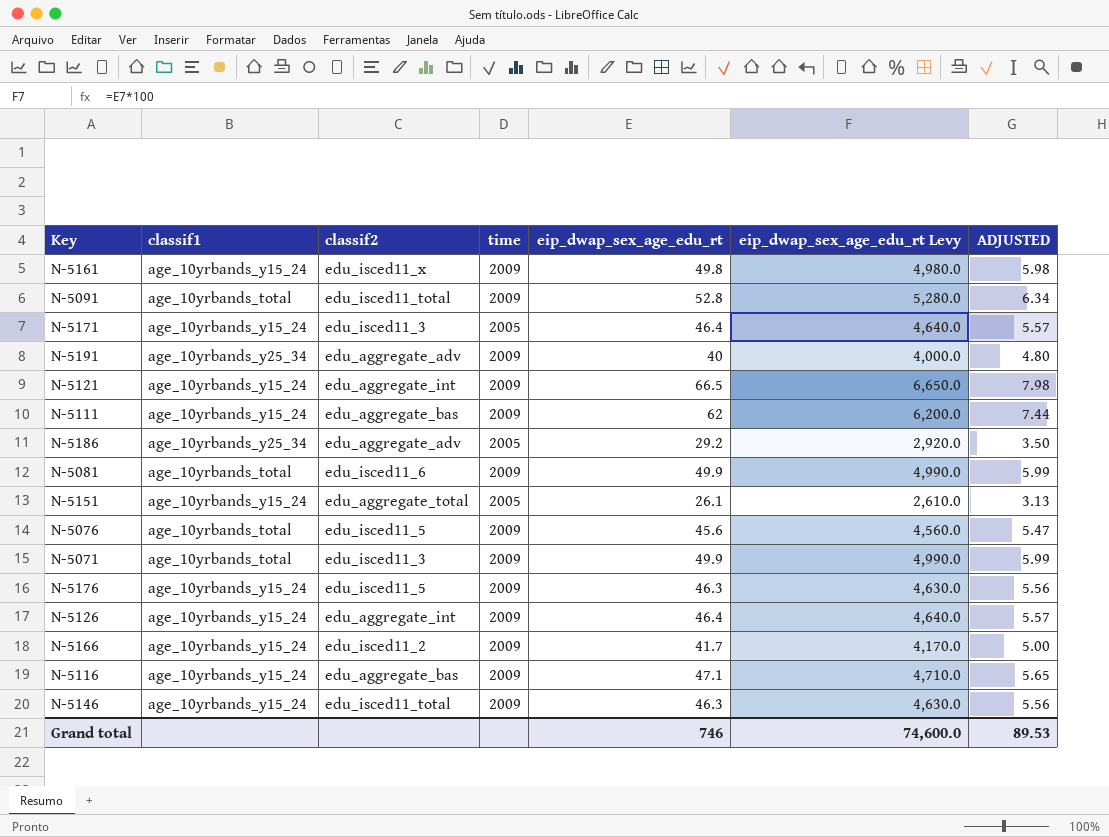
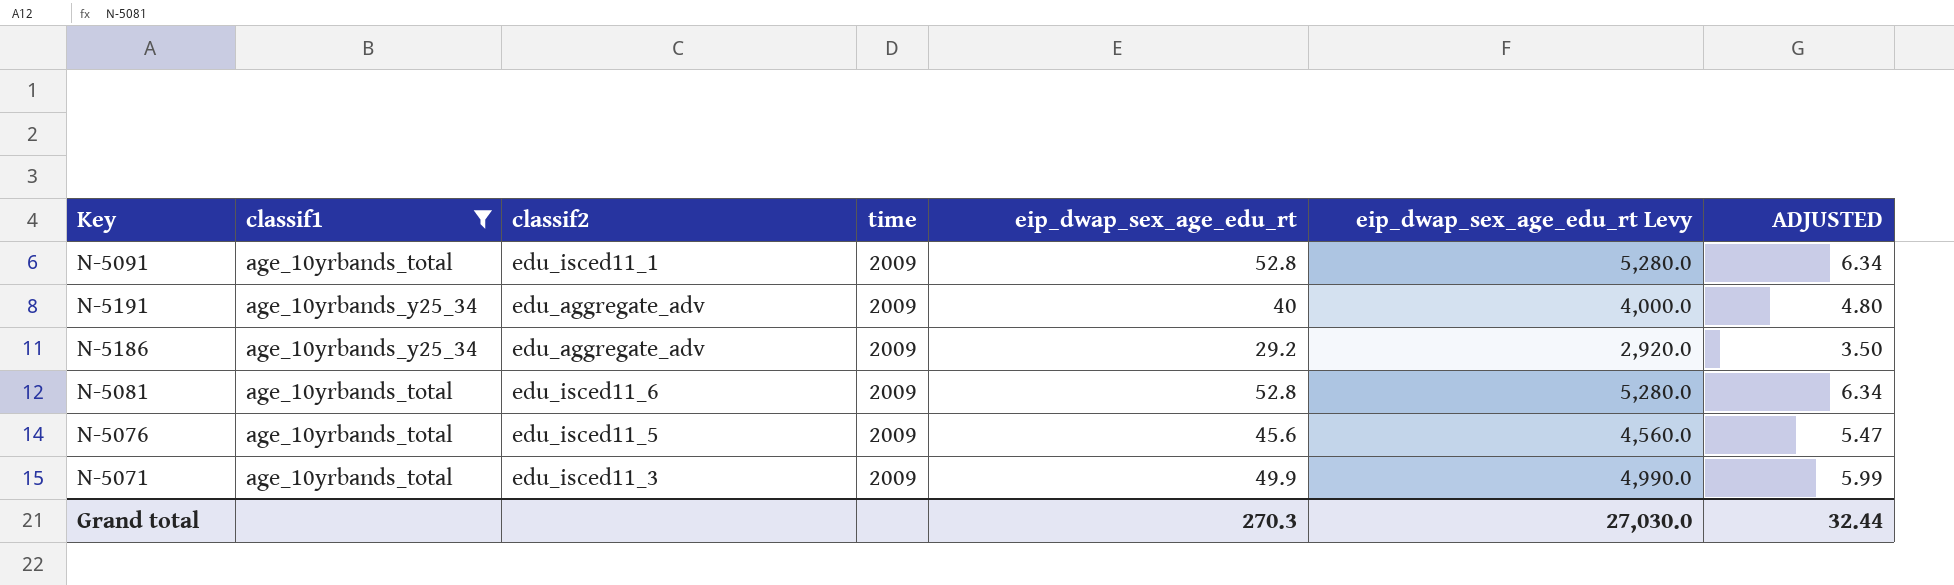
filter: none -> classif1 != age_10yrbands_y15_24
N-5091 | classif2: edu_isced11_total -> edu_isced11_1
N-5186 | time: 2005 -> 2009
N-5081 | eip_dwap_sex_age_edu_rt: 49.9 -> 52.8
N-5081 | eip_dwap_sex_age_edu_rt Levy: 4,990.0 -> 5,280.0
N-5081 | ADJUSTED: 5.99 -> 6.34
Grand total | eip_dwap_sex_age_edu_rt: 746 -> 270.3
Grand total | eip_dwap_sex_age_edu_rt Levy: 74,600.0 -> 27,030.0
Grand total | ADJUSTED: 89.53 -> 32.44

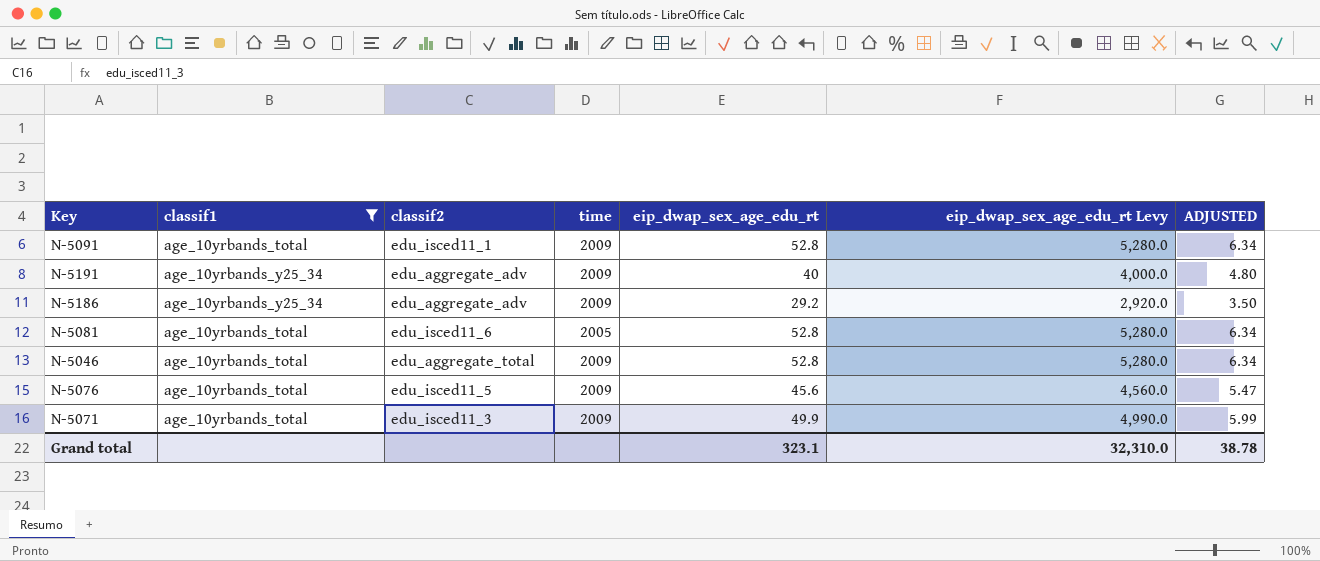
N-5081 | time: 2009 -> 2005
row N-5046: none -> age_10yrbands_total | edu_aggregate_total | 2009 | 52.8 | 5,280.0 | 6.34
Grand total | eip_dwap_sex_age_edu_rt: 270.3 -> 323.1
Grand total | eip_dwap_sex_age_edu_rt Levy: 27,030.0 -> 32,310.0
Grand total | ADJUSTED: 32.44 -> 38.78

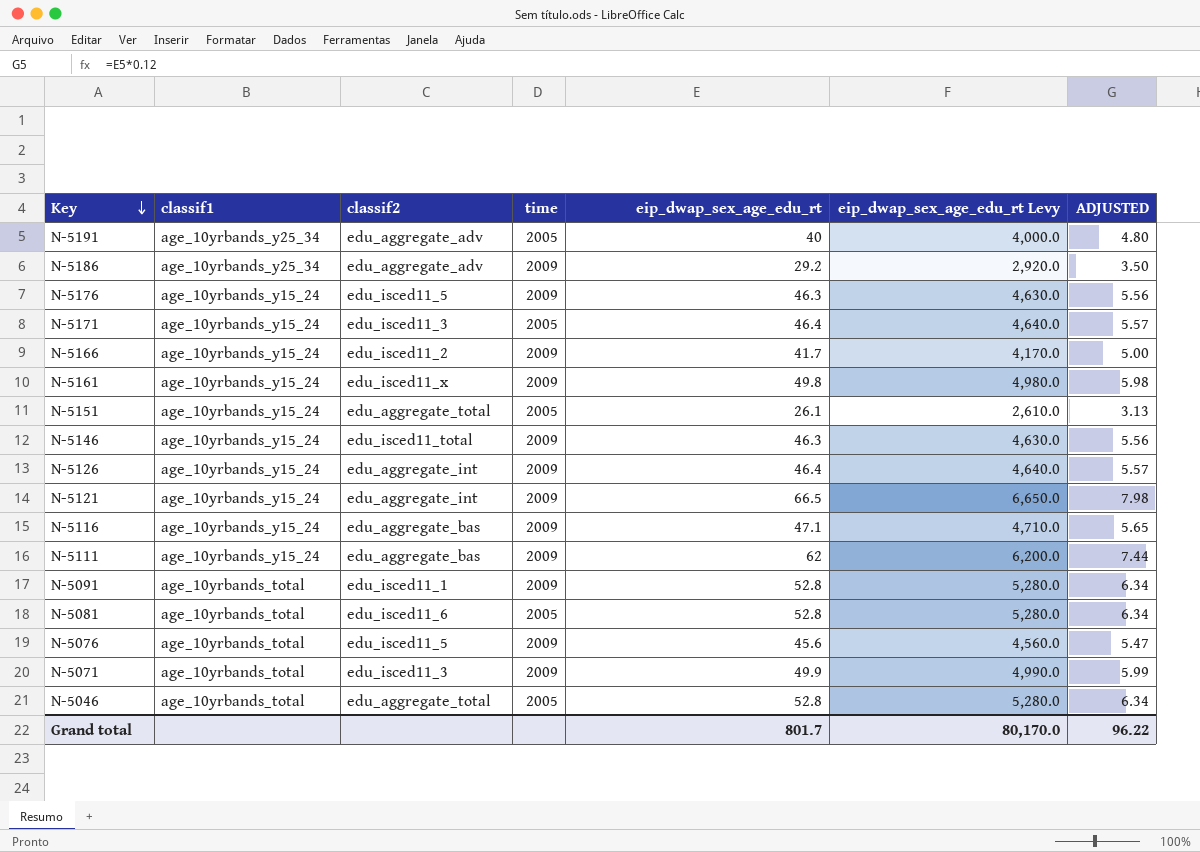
filter: classif1 != age_10yrbands_y15_24 -> none
row order: none -> Key descending
N-5191 | time: 2009 -> 2005
N-5046 | time: 2009 -> 2005
Grand total | eip_dwap_sex_age_edu_rt: 323.1 -> 801.7
Grand total | eip_dwap_sex_age_edu_rt Levy: 32,310.0 -> 80,170.0
Grand total | ADJUSTED: 38.78 -> 96.22

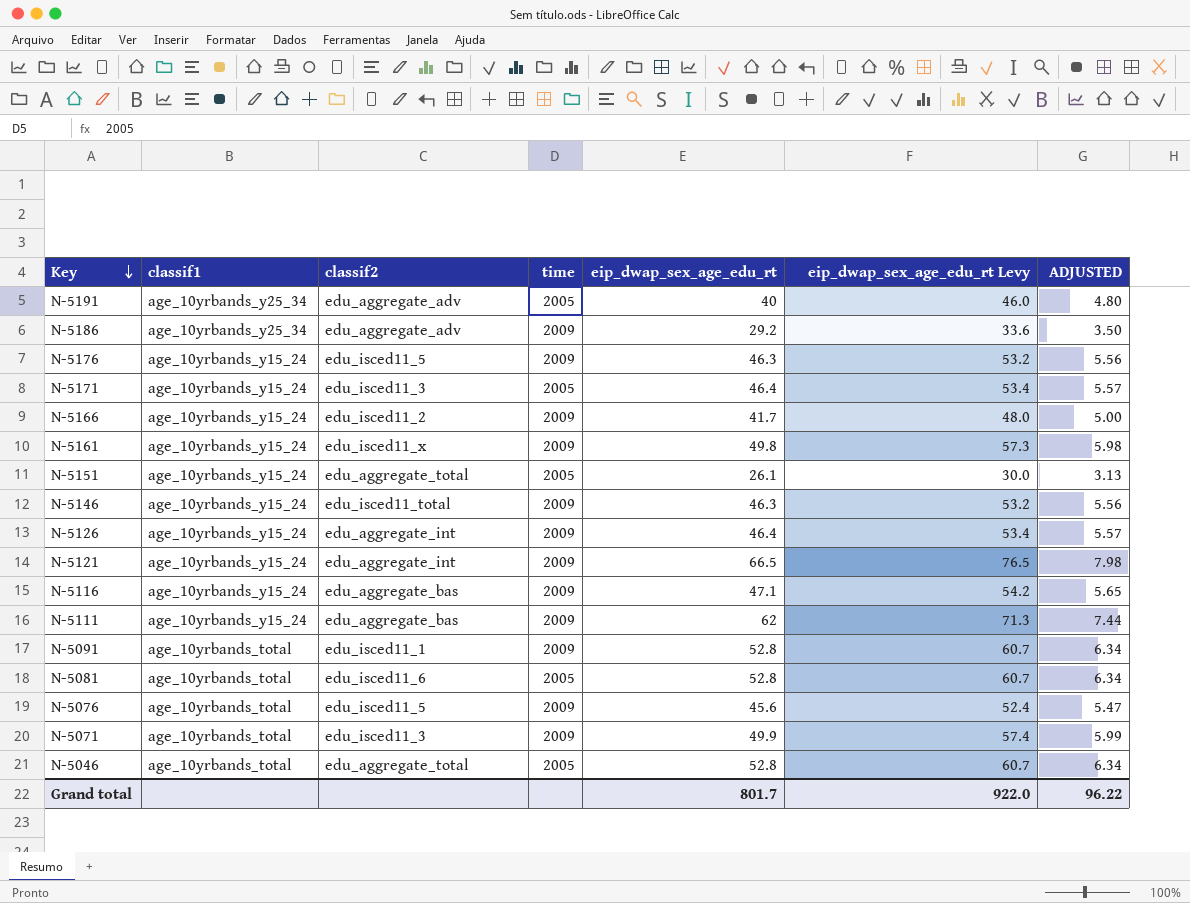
column eip_dwap_sex_age_edu_rt Levy | formula: [eip_dwap_sex_age_edu_rt] * 100 -> [eip_dwap_sex_age_edu_rt] * 1.15
Grand total | eip_dwap_sex_age_edu_rt Levy: 80,170.0 -> 922.0

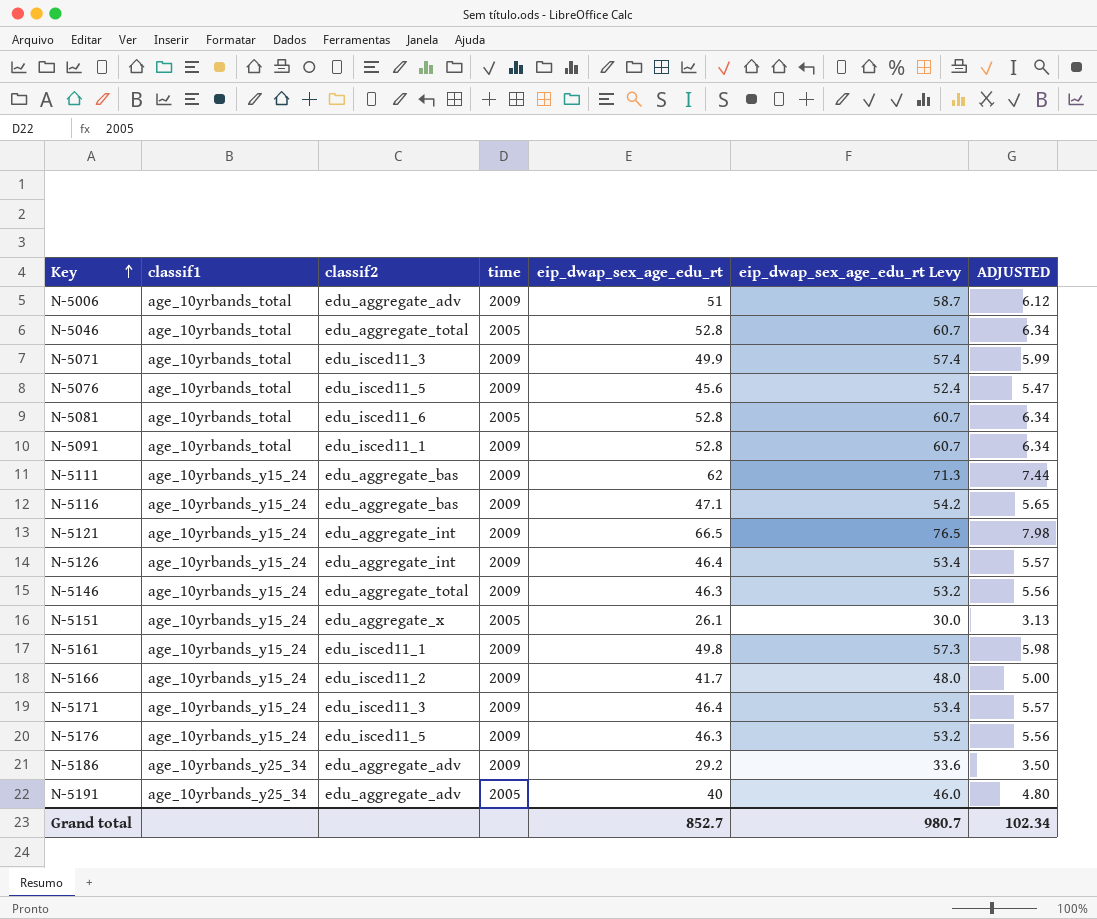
row order: Key descending -> Key ascending
row N-5006: none -> age_10yrbands_total | edu_aggregate_adv | 2009 | 51 | 58.7 | 6.12
N-5146 | classif2: edu_isced11_total -> edu_aggregate_total
N-5151 | classif2: edu_aggregate_total -> edu_aggregate_x
N-5161 | classif2: edu_isced11_x -> edu_isced11_1
N-5171 | time: 2005 -> 2009
Grand total | eip_dwap_sex_age_edu_rt: 801.7 -> 852.7
Grand total | eip_dwap_sex_age_edu_rt Levy: 922.0 -> 980.7
Grand total | ADJUSTED: 96.22 -> 102.34

